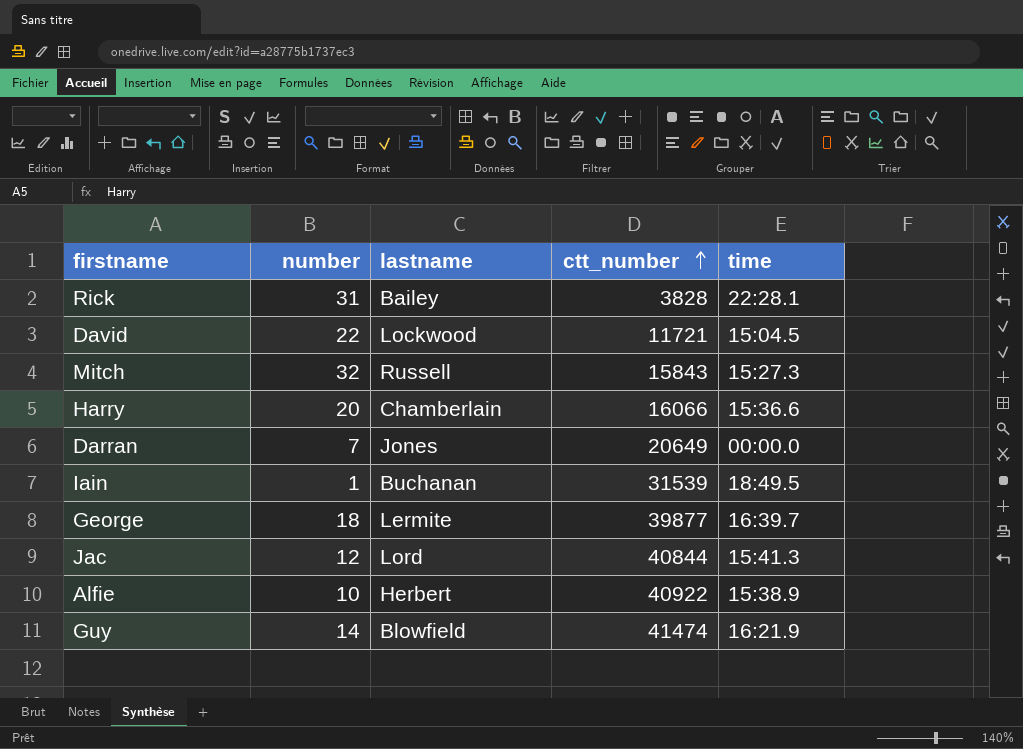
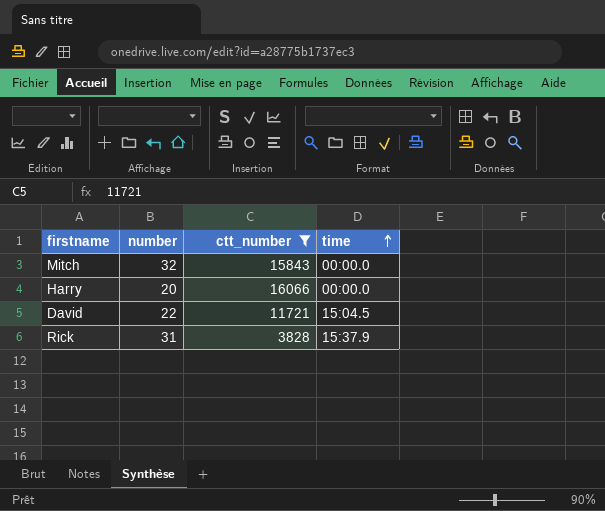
filter: none -> ctt_number <= 16066
row order: ctt_number ascending -> time ascending
column lastname | position: 3 -> none
Mitch | time: 15:27.3 -> 00:00.0
Harry | time: 15:36.6 -> 00:00.0
Rick | time: 22:28.1 -> 15:37.9

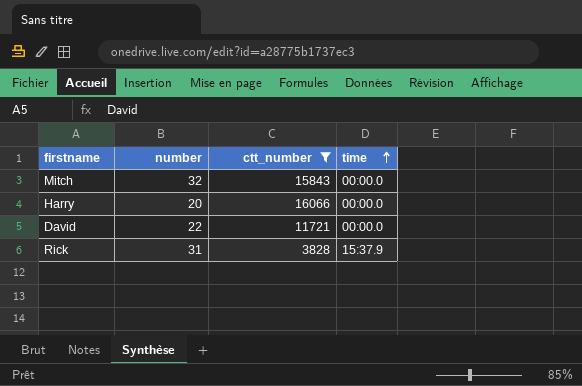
David | time: 15:04.5 -> 00:00.0

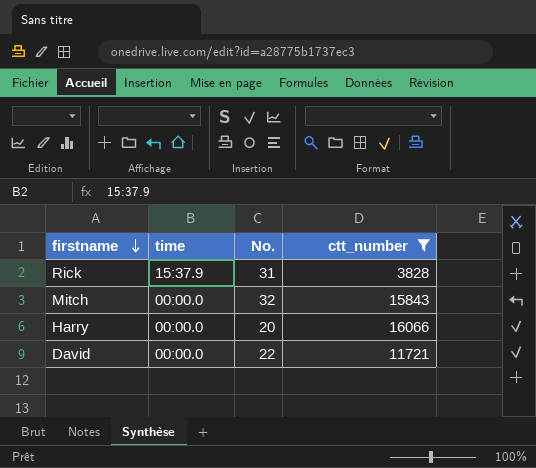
row order: time ascending -> firstname descending
column time | position: 4 -> 2
column name: number -> No.

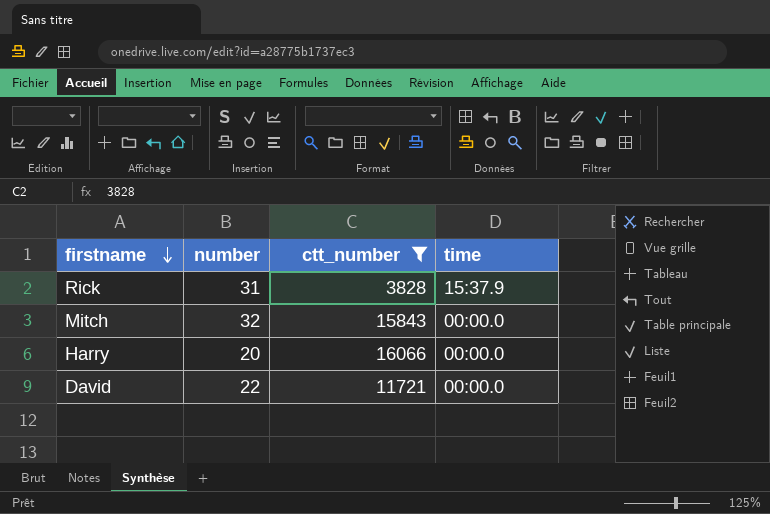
column name: No. -> number
column time | position: 2 -> 4

